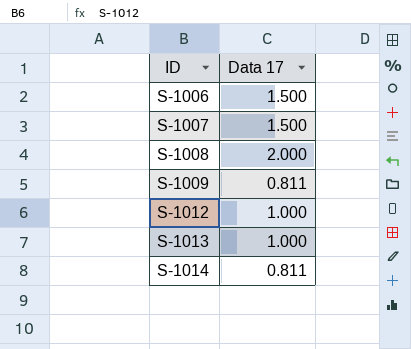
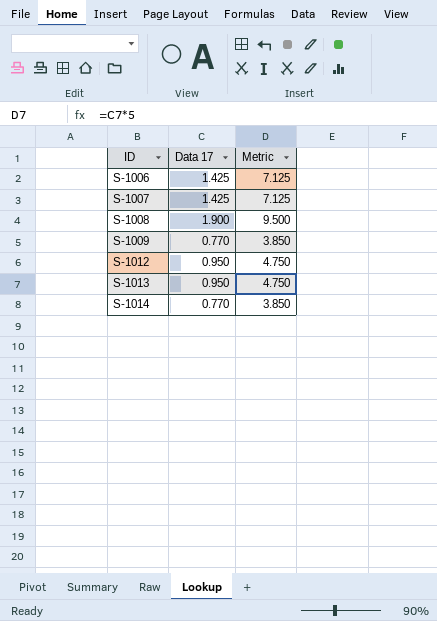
column Metric | formula: none -> [Data 17] * 5
S-1006 | Data 17: 1.500 -> 1.425
S-1007 | Data 17: 1.500 -> 1.425
S-1008 | Data 17: 2.000 -> 1.900
S-1009 | Data 17: 0.811 -> 0.770
S-1012 | Data 17: 1.000 -> 0.950
S-1013 | Data 17: 1.000 -> 0.950
S-1014 | Data 17: 0.811 -> 0.770

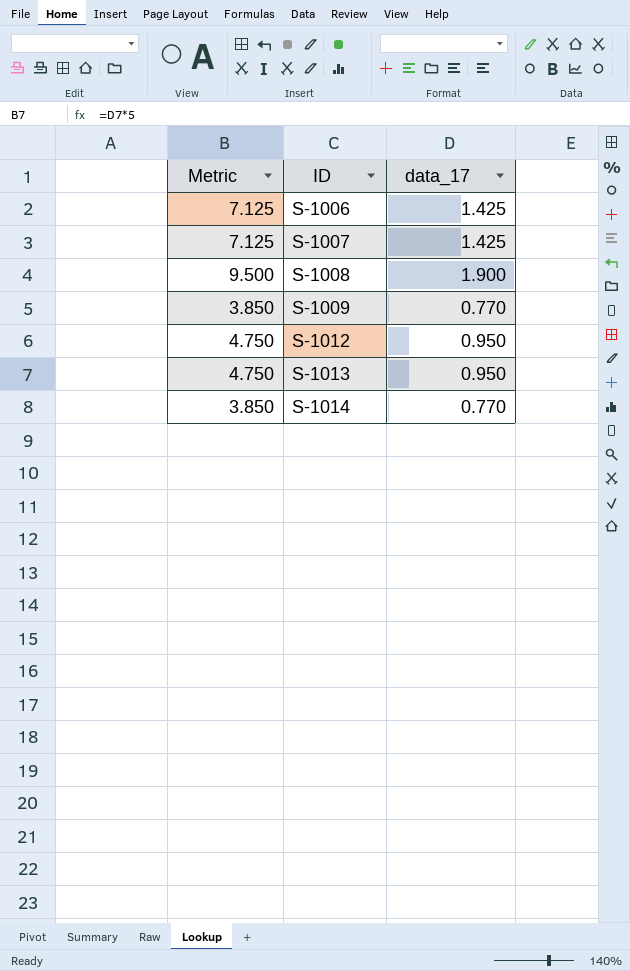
column Metric | position: 3 -> 1
column name: Data 17 -> data_17

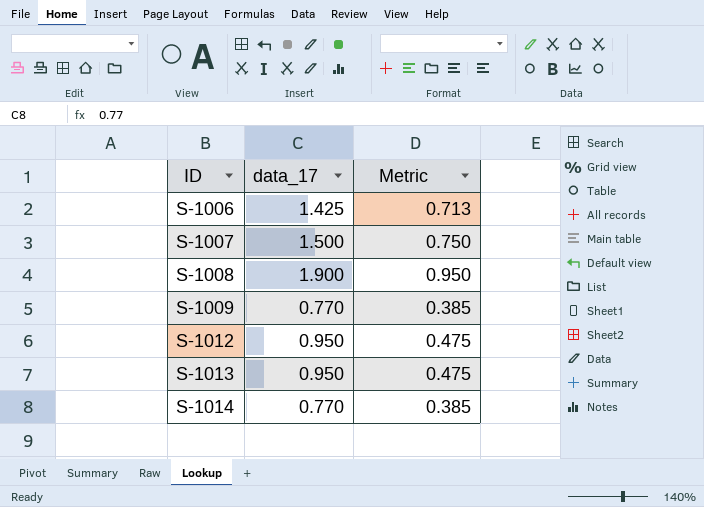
column Metric | formula: [data_17] * 5 -> [data_17] * 0.5
column Metric | position: 1 -> 3
S-1007 | data_17: 1.425 -> 1.500

